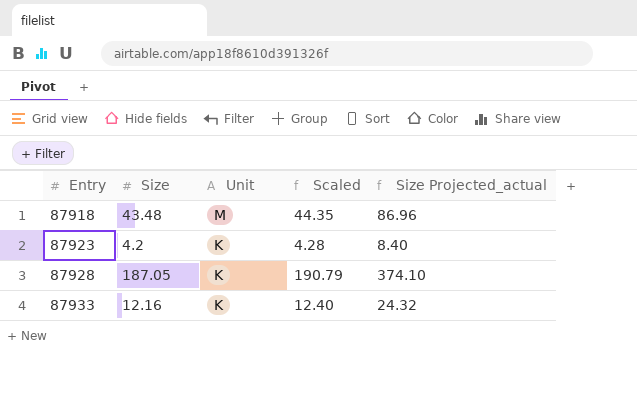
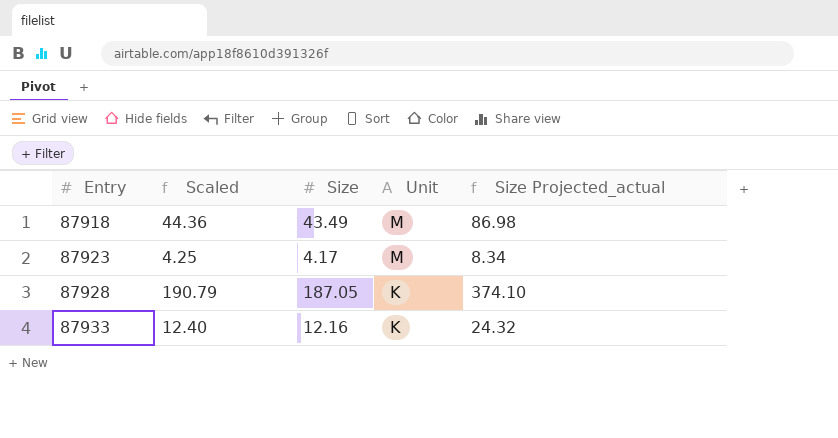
column Scaled | position: 4 -> 2
87918 | Scaled: 44.35 -> 44.36
87918 | Size: 43.48 -> 43.49
87918 | Size Projected_actual: 86.96 -> 86.98
87923 | Scaled: 4.28 -> 4.25
87923 | Size: 4.2 -> 4.17
87923 | Unit: K -> M
87923 | Size Projected_actual: 8.40 -> 8.34

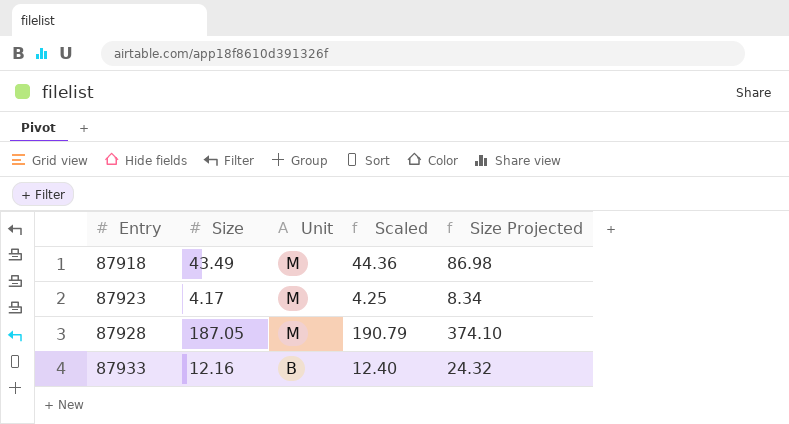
column Scaled | position: 2 -> 4
column name: Size Projected_actual -> Size Projected
87928 | Unit: K -> M
87933 | Unit: K -> B

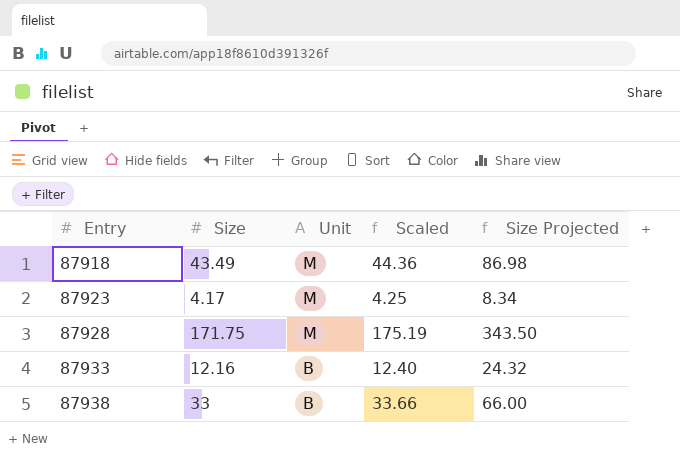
87928 | Size: 187.05 -> 171.75
87928 | Scaled: 190.79 -> 175.19
87928 | Size Projected: 374.10 -> 343.50
row 87938: none -> 33 | B | 33.66 | 66.00

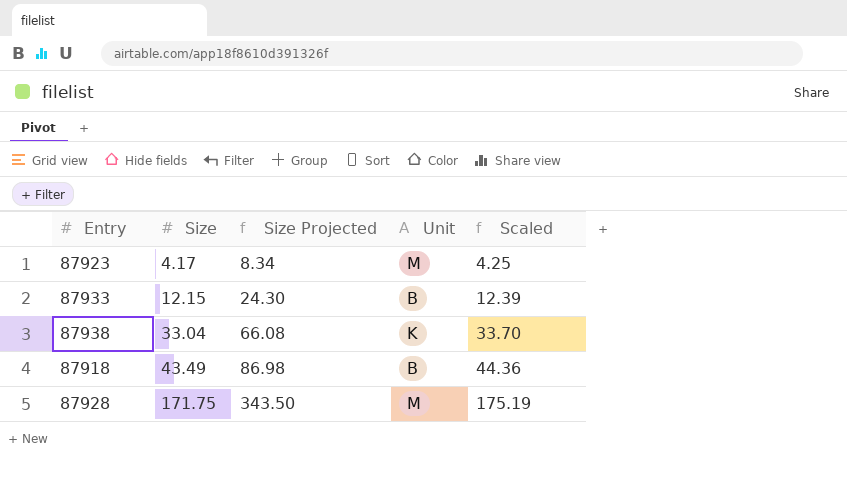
row order: Entry ascending -> Size ascending
column Size Projected | position: 5 -> 3
87933 | Size: 12.16 -> 12.15
87933 | Size Projected: 24.32 -> 24.30
87933 | Scaled: 12.40 -> 12.39
87938 | Size: 33 -> 33.04
87938 | Size Projected: 66.00 -> 66.08
87938 | Unit: B -> K
87938 | Scaled: 33.66 -> 33.70
87918 | Unit: M -> B

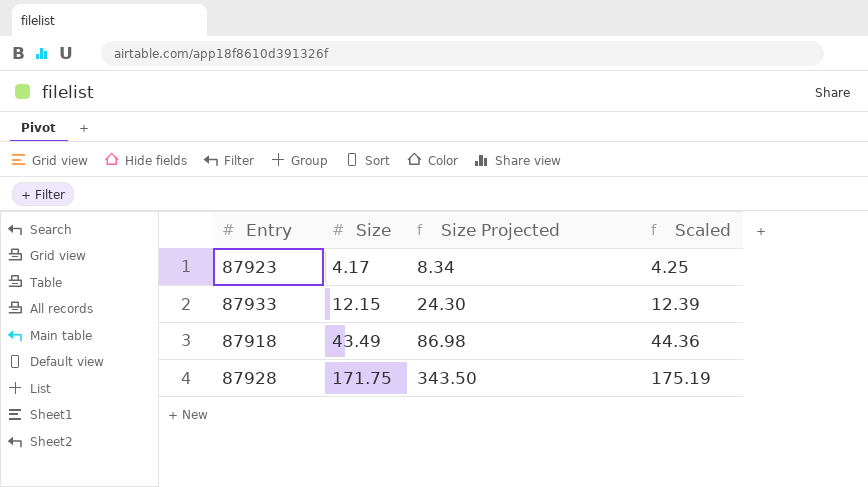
column Unit | position: 4 -> none
row 87938: 33.04 | 66.08 | K | 33.70 -> none

